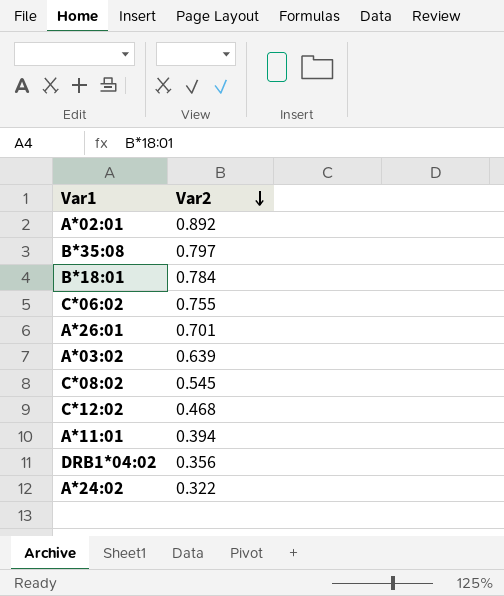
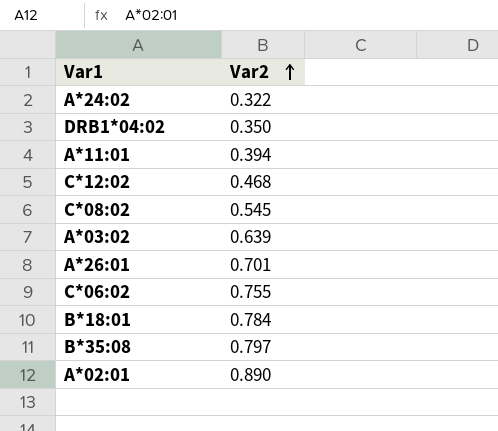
row order: Var2 descending -> Var2 ascending
DRB1*04:02 | Var2: 0.356 -> 0.350
A*02:01 | Var2: 0.892 -> 0.890

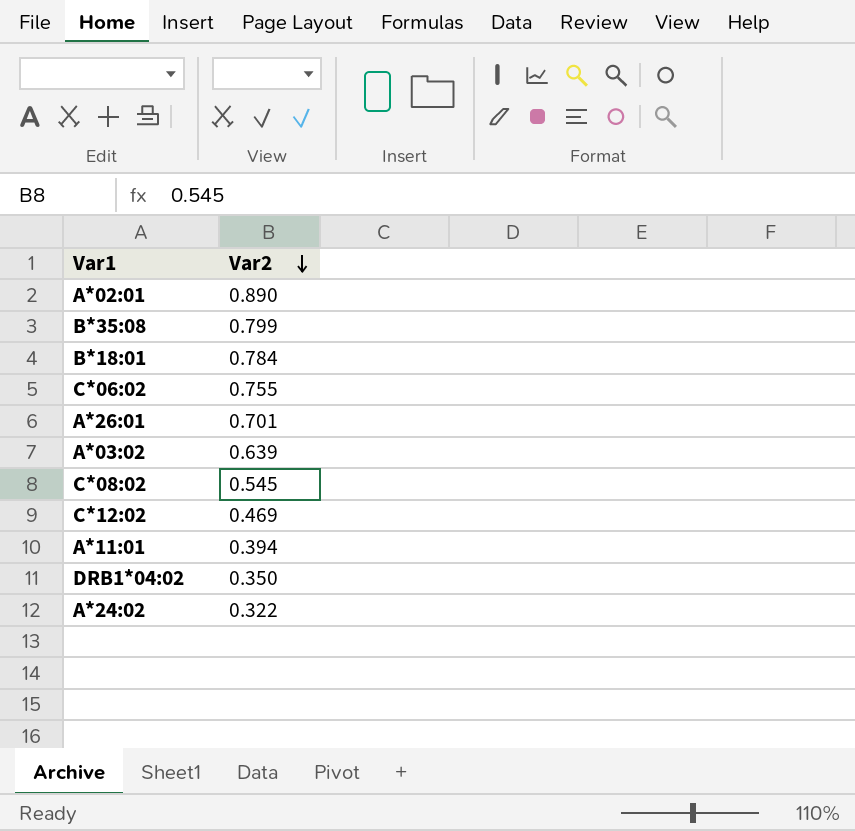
row order: Var2 ascending -> Var2 descending
B*35:08 | Var2: 0.797 -> 0.799
C*12:02 | Var2: 0.468 -> 0.469

